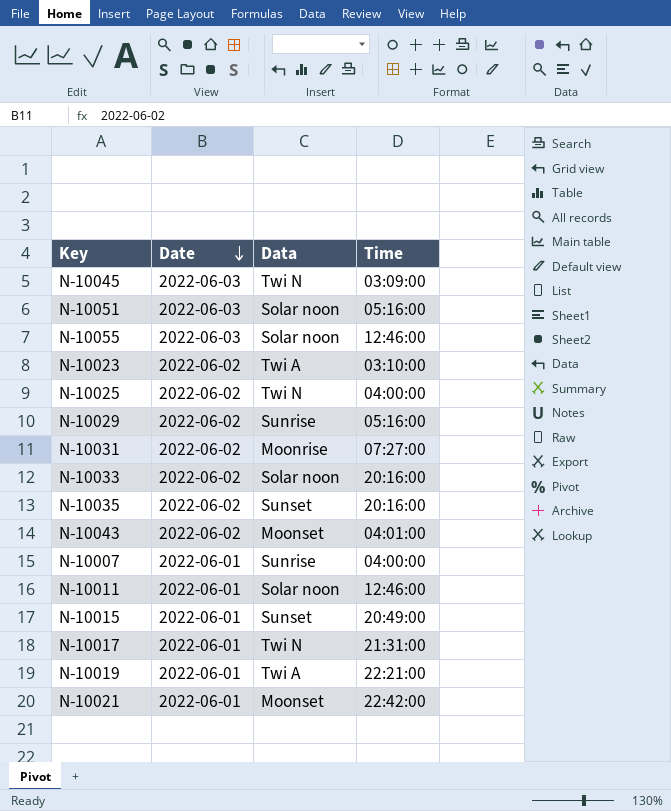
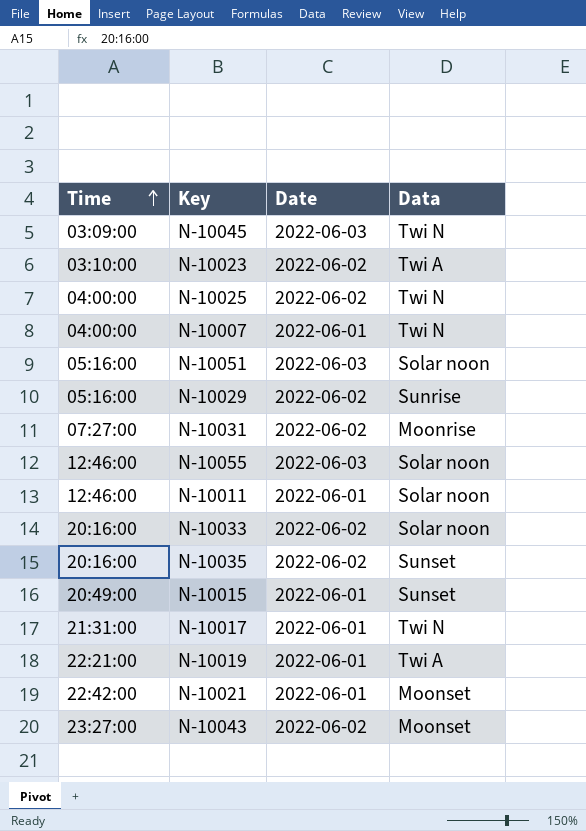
row order: Date descending -> Time ascending
column Time | position: 4 -> 1
N-10007 | Data: Sunrise -> Twi N
N-10043 | Time: 04:01:00 -> 23:27:00

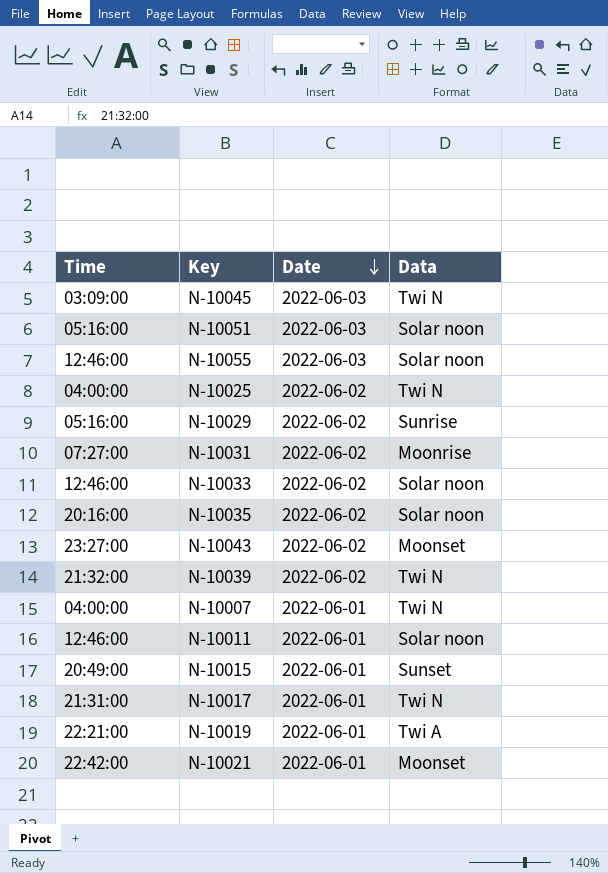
row order: Time ascending -> Date descending
row N-10023: 03:10:00 | 2022-06-02 | Twi A -> none
N-10033 | Time: 20:16:00 -> 12:46:00
N-10035 | Data: Sunset -> Solar noon
row N-10039: none -> 21:32:00 | 2022-06-02 | Twi N

